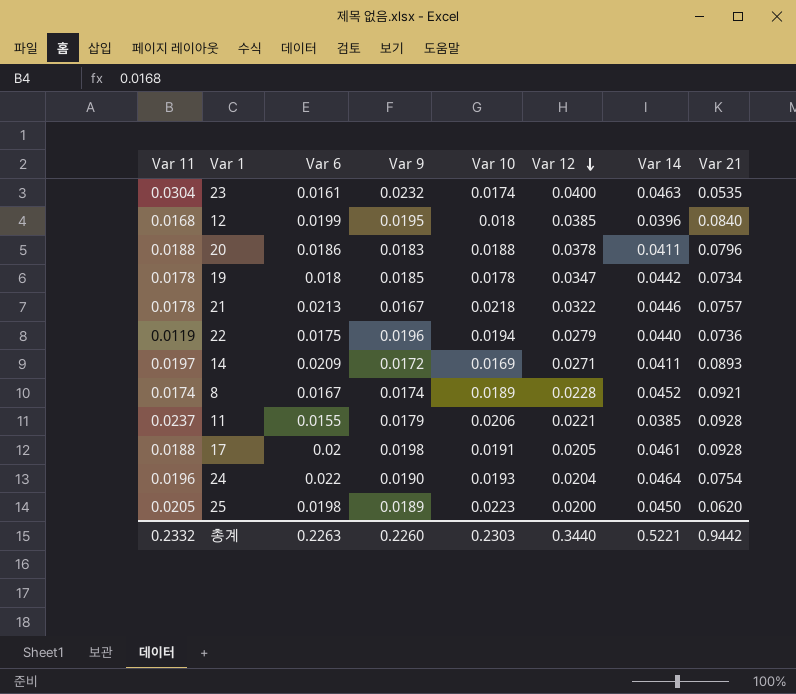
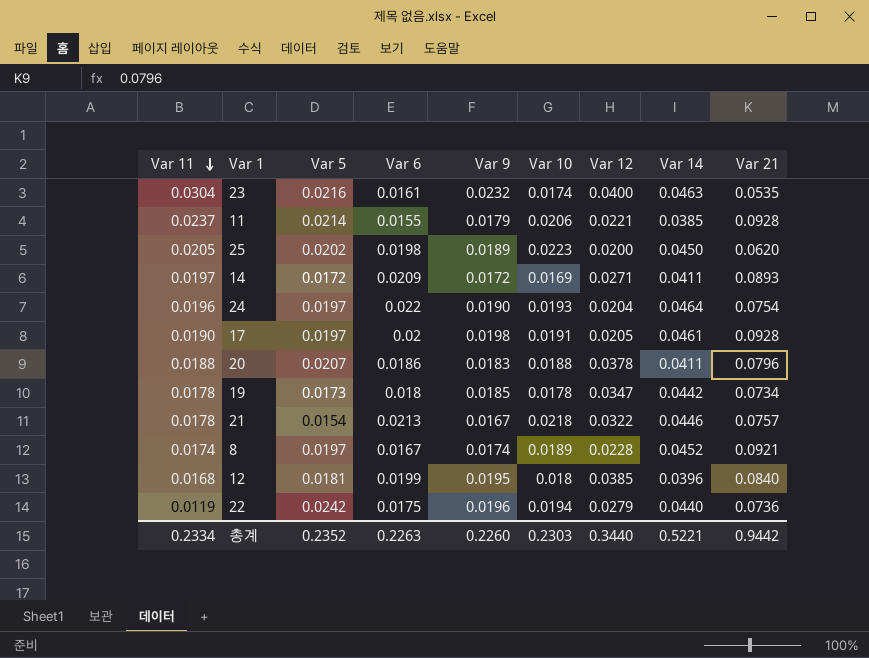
row order: Var 12 descending -> Var 11 descending
column Var 5 | position: none -> 3
17 | Var 11: 0.0188 -> 0.0190
총계 | Var 11: 0.2332 -> 0.2334

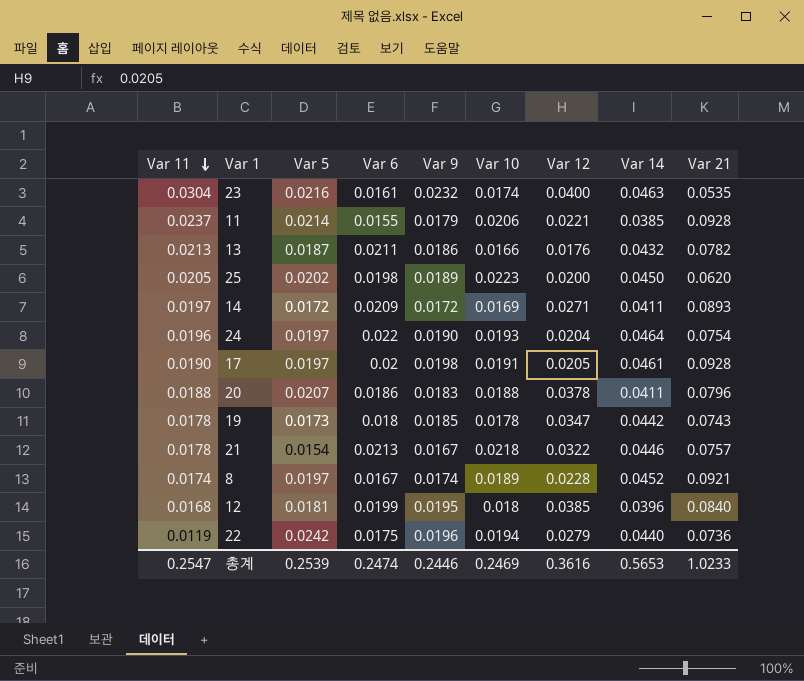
row 13: none -> 0.0213 | 0.0187 | 0.0211 | 0.0186 | 0.0166 | 0.0176 | 0.0432 | 0.0782
19 | Var 21: 0.0734 -> 0.0743
총계 | Var 11: 0.2334 -> 0.2547
총계 | Var 5: 0.2352 -> 0.2539
총계 | Var 6: 0.2263 -> 0.2474
총계 | Var 9: 0.2260 -> 0.2446
총계 | Var 10: 0.2303 -> 0.2469
총계 | Var 12: 0.3440 -> 0.3616
총계 | Var 14: 0.5221 -> 0.5653
총계 | Var 21: 0.9442 -> 1.0233

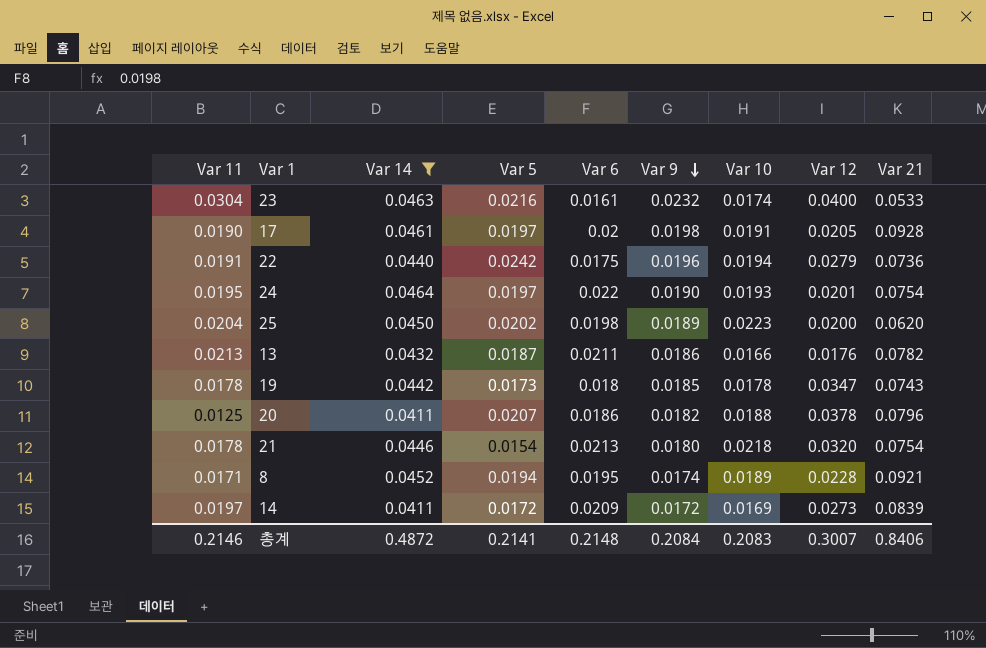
filter: none -> Var 14 >= 0.0411
row order: Var 11 descending -> Var 9 descending
column Var 14 | position: 8 -> 3
23 | Var 21: 0.0535 -> 0.0533
22 | Var 11: 0.0119 -> 0.0191
24 | Var 11: 0.0196 -> 0.0195
24 | Var 12: 0.0204 -> 0.0201
25 | Var 11: 0.0205 -> 0.0204
20 | Var 11: 0.0188 -> 0.0125
20 | Var 9: 0.0183 -> 0.0182
21 | Var 9: 0.0167 -> 0.0180
21 | Var 12: 0.0322 -> 0.0320
21 | Var 21: 0.0757 -> 0.0754
8 | Var 11: 0.0174 -> 0.0171
8 | Var 5: 0.0197 -> 0.0194
8 | Var 6: 0.0167 -> 0.0195
14 | Var 12: 0.0271 -> 0.0273
14 | Var 21: 0.0893 -> 0.0839
총계 | Var 11: 0.2547 -> 0.2146
총계 | Var 14: 0.5653 -> 0.4872
총계 | Var 5: 0.2539 -> 0.2141
총계 | Var 6: 0.2474 -> 0.2148
총계 | Var 9: 0.2446 -> 0.2084
총계 | Var 10: 0.2469 -> 0.2083
총계 | Var 12: 0.3616 -> 0.3007
총계 | Var 21: 1.0233 -> 0.8406

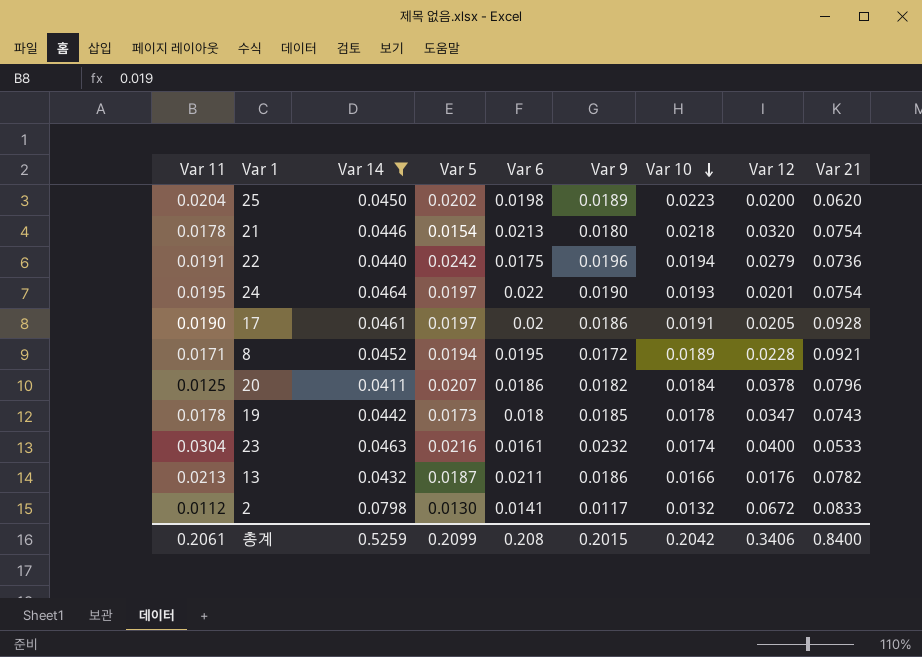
row order: Var 9 descending -> Var 10 descending
row 14: 0.0197 | 0.0411 | 0.0172 | 0.0209 | 0.0172 | 0.0169 | 0.0273 | 0.0839 -> none
17 | Var 9: 0.0198 -> 0.0186
8 | Var 9: 0.0174 -> 0.0172
20 | Var 10: 0.0188 -> 0.0184
row 2: none -> 0.0112 | 0.0798 | 0.0130 | 0.0141 | 0.0117 | 0.0132 | 0.0672 | 0.0833
총계 | Var 11: 0.2146 -> 0.2061
총계 | Var 14: 0.4872 -> 0.5259
총계 | Var 5: 0.2141 -> 0.2099
총계 | Var 6: 0.2148 -> 0.208
총계 | Var 9: 0.2084 -> 0.2015
총계 | Var 10: 0.2083 -> 0.2042
총계 | Var 12: 0.3007 -> 0.3406
총계 | Var 21: 0.8406 -> 0.8400

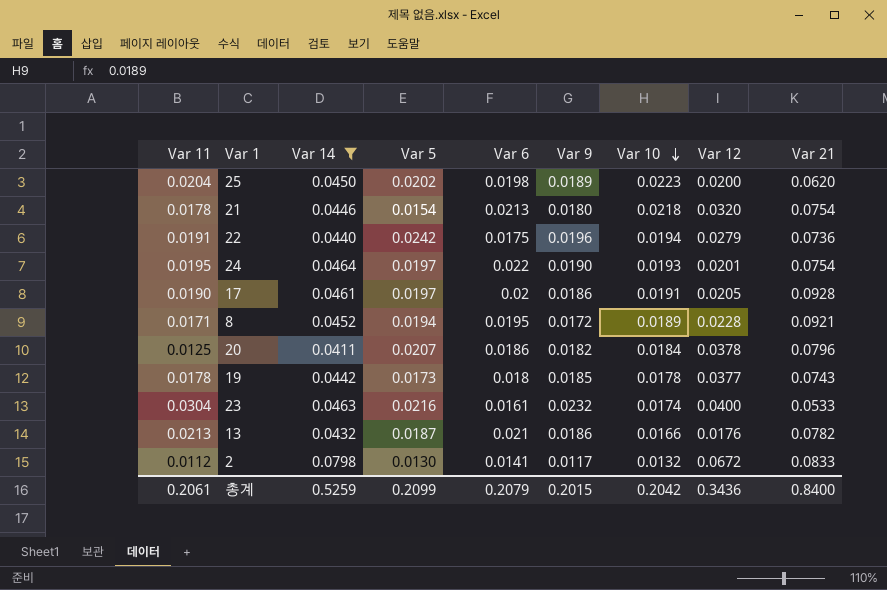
19 | Var 12: 0.0347 -> 0.0377
13 | Var 6: 0.0211 -> 0.021
총계 | Var 6: 0.208 -> 0.2079
총계 | Var 12: 0.3406 -> 0.3436

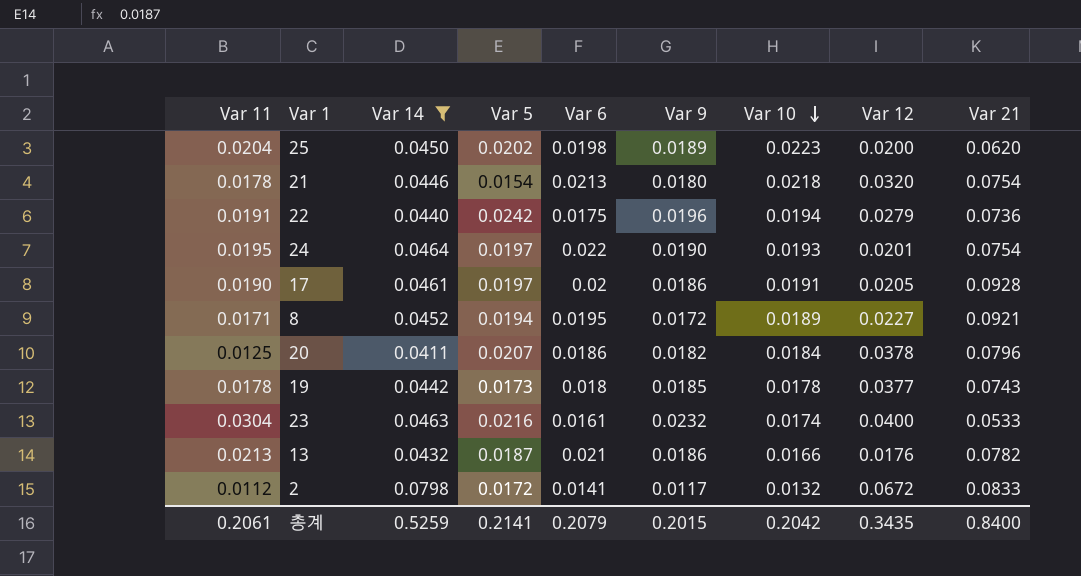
8 | Var 12: 0.0228 -> 0.0227
2 | Var 5: 0.0130 -> 0.0172
총계 | Var 5: 0.2099 -> 0.2141
총계 | Var 12: 0.3436 -> 0.3435

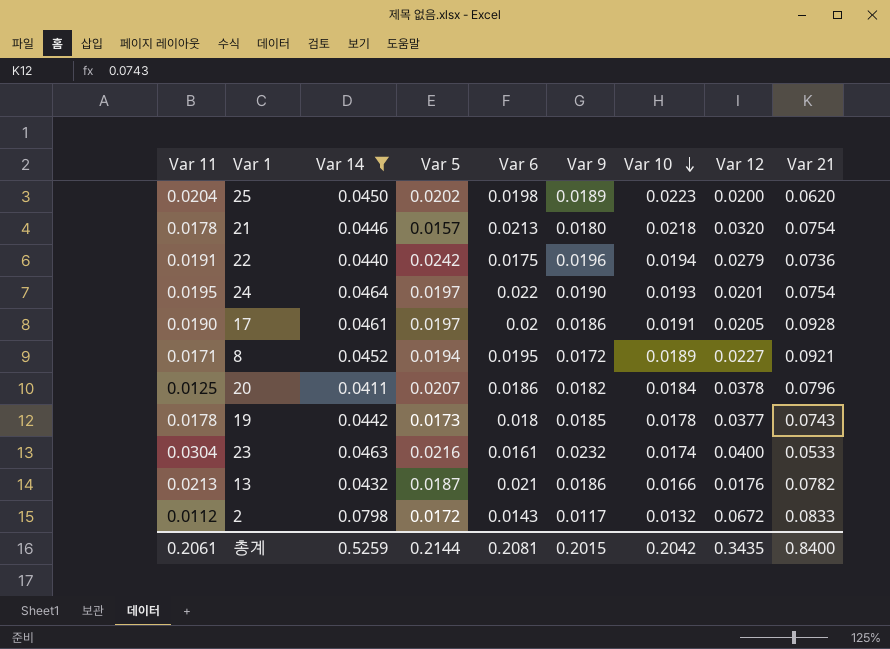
21 | Var 5: 0.0154 -> 0.0157
2 | Var 6: 0.0141 -> 0.0143
총계 | Var 5: 0.2141 -> 0.2144
총계 | Var 6: 0.2079 -> 0.2081

